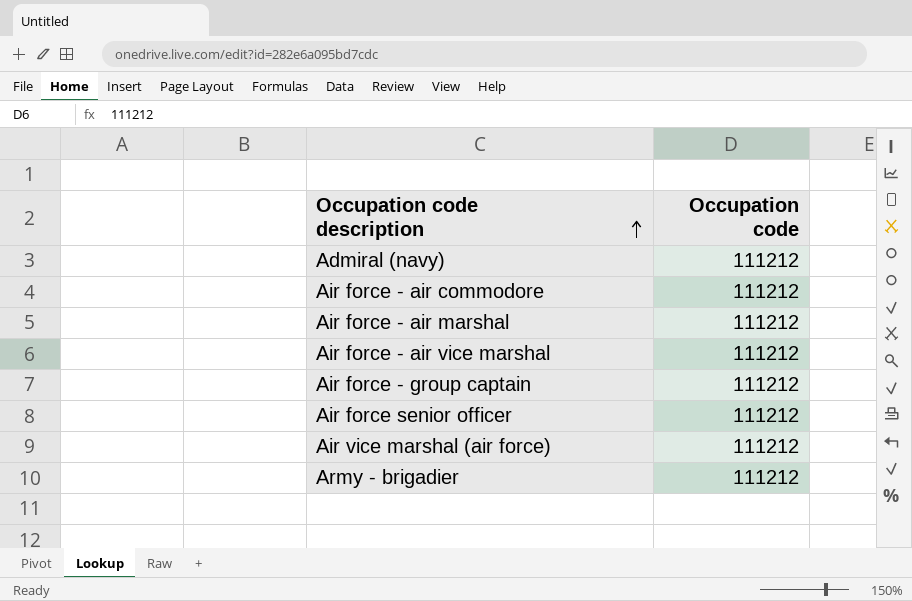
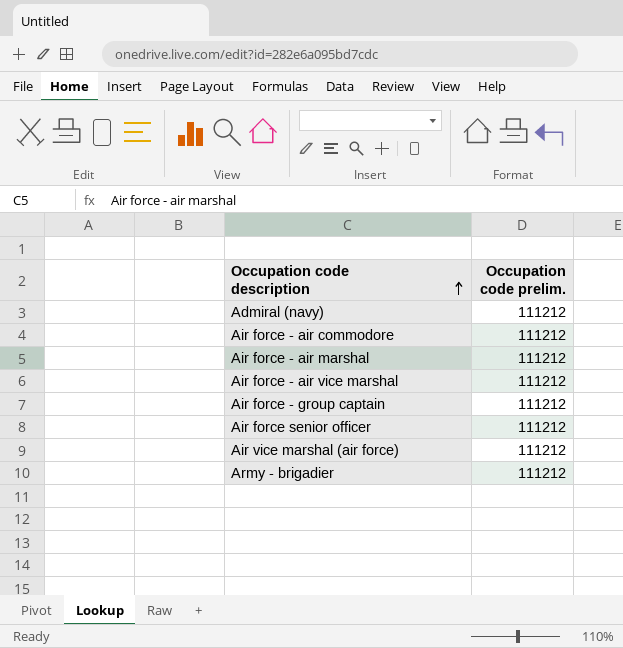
column name: Occupation code -> Occupation code prelim.

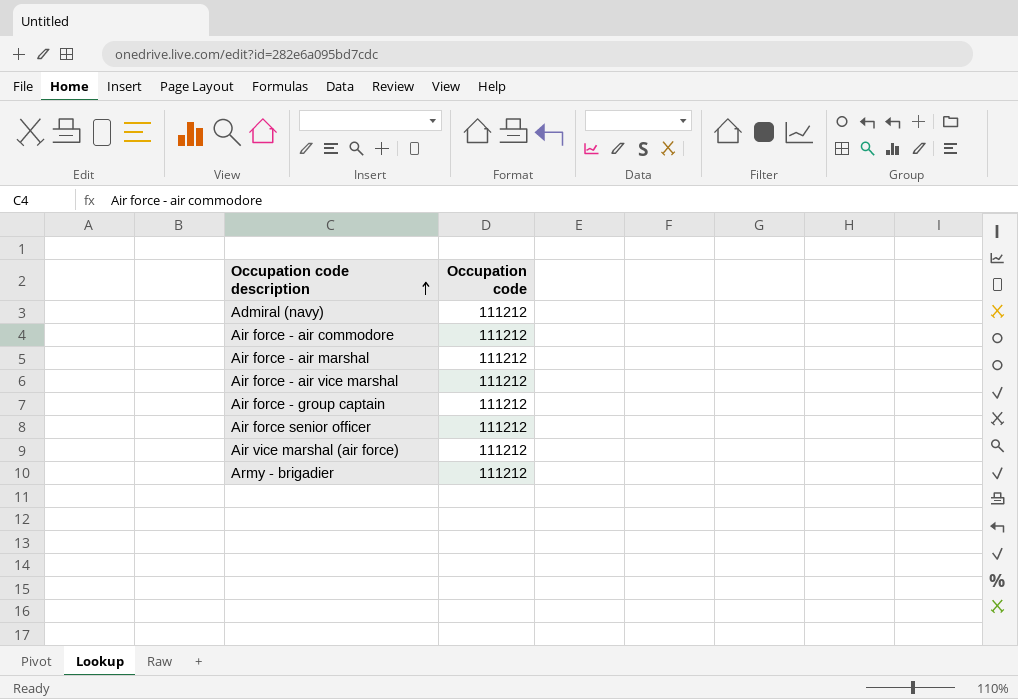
column name: Occupation code prelim. -> Occupation code

